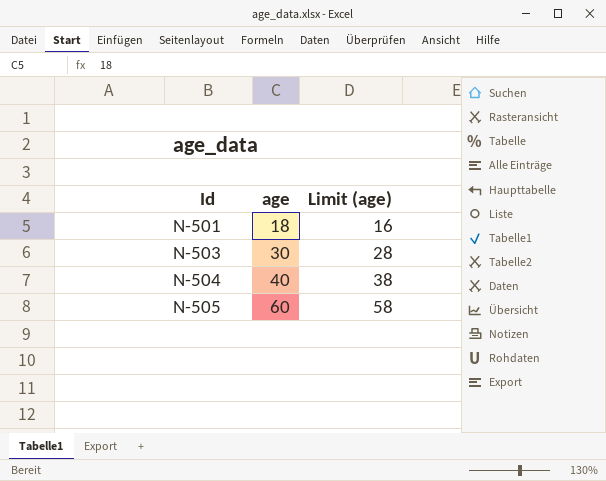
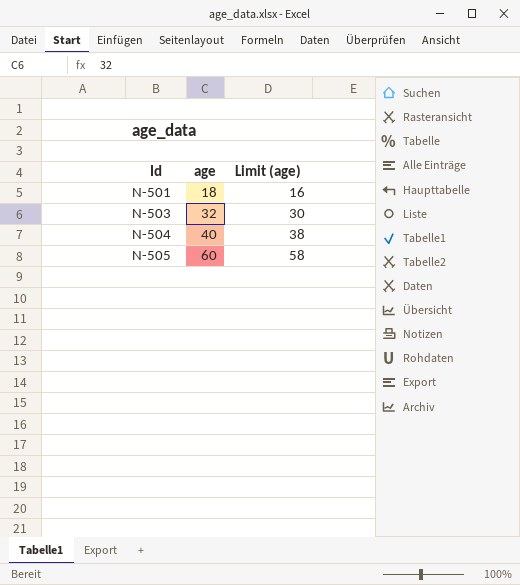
N-503 | age: 30 -> 32
N-503 | Limit (age): 28 -> 30

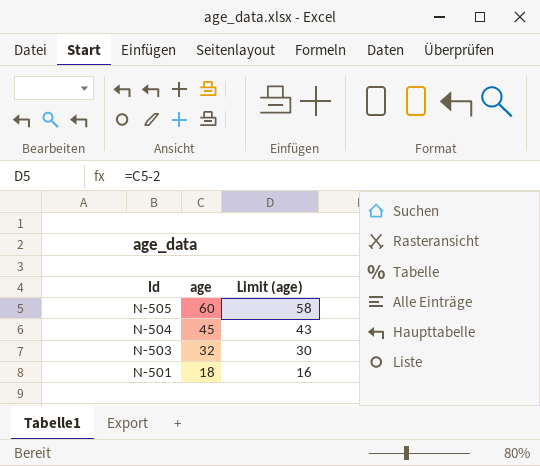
row order: Id ascending -> Id descending
N-504 | age: 40 -> 45
N-504 | Limit (age): 38 -> 43

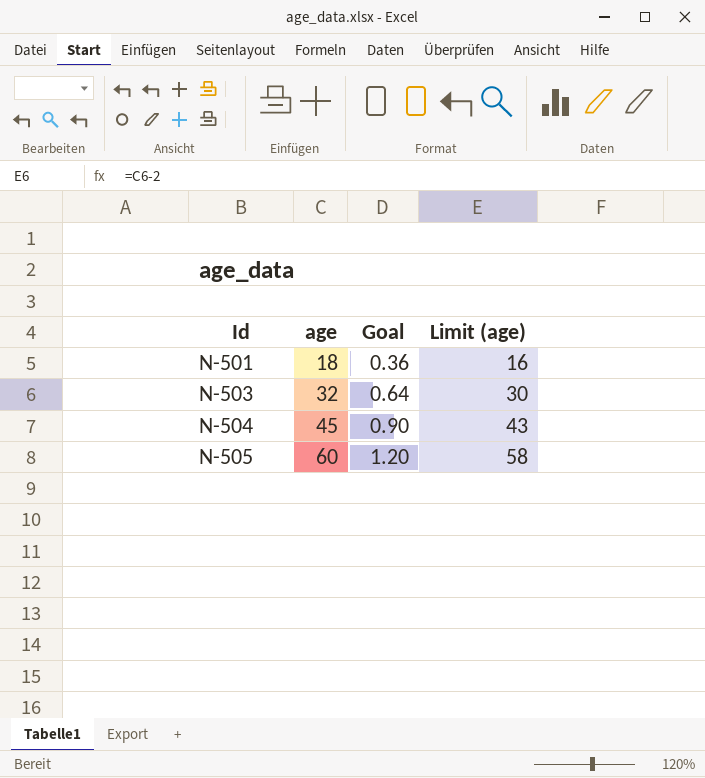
row order: Id descending -> Id ascending
column Goal | formula: none -> [age] * 0.02

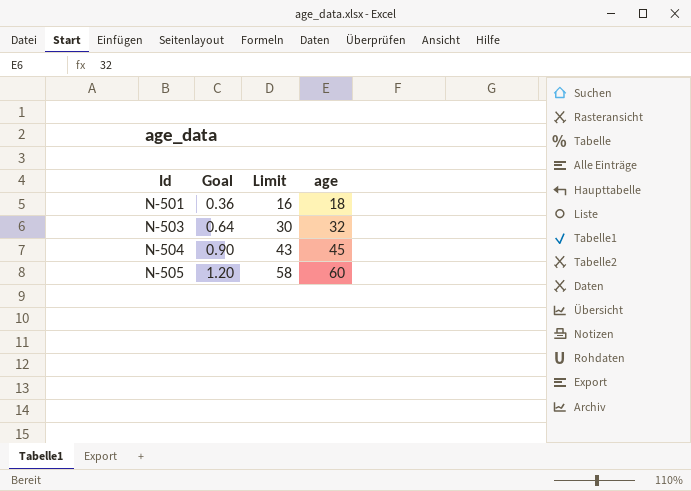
column name: Limit (age) -> Limit
column age | position: 2 -> 4

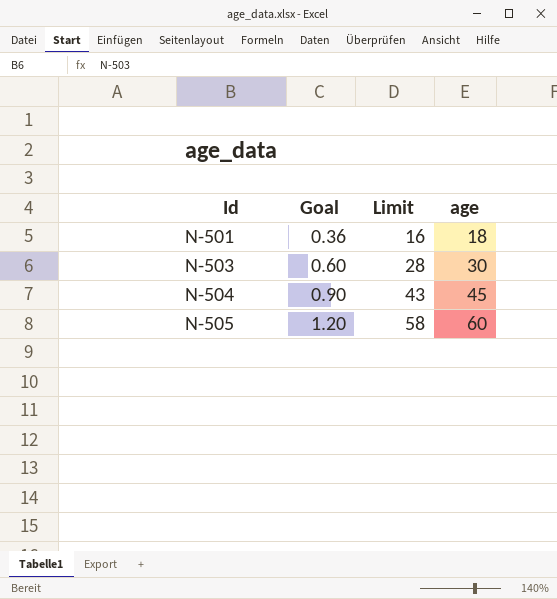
N-503 | Goal: 0.64 -> 0.60
N-503 | Limit: 30 -> 28
N-503 | age: 32 -> 30

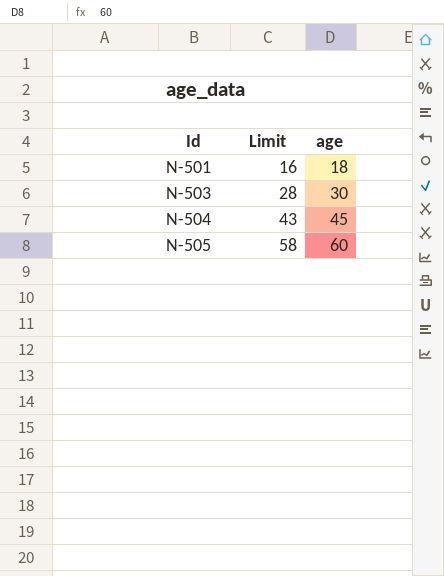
column Goal | formula: [age] * 0.02 -> none

